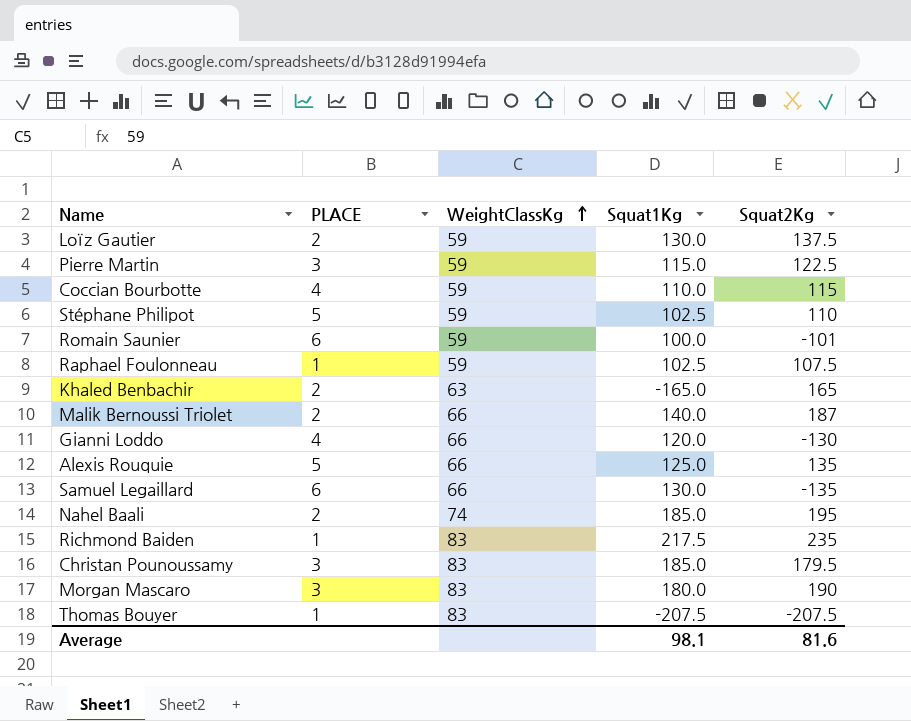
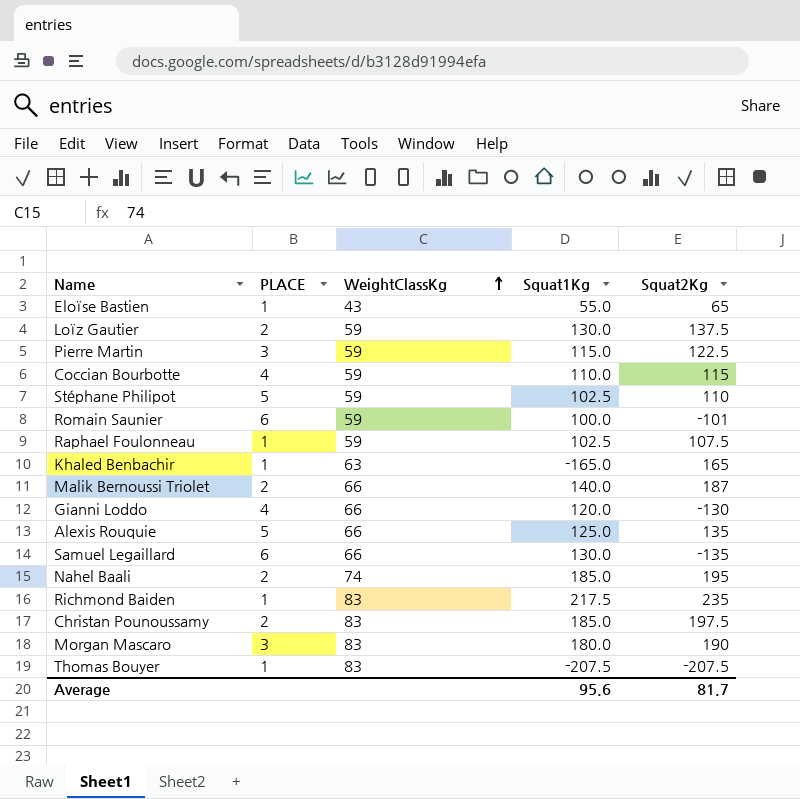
row Eloïse Bastien: none -> 1 | 43 | 55.0 | 65
Khaled Benbachir | PLACE: 2 -> 1
Christan Pounoussamy | PLACE: 3 -> 2
Christan Pounoussamy | Squat2Kg: 179.5 -> 197.5
Average | Squat1Kg: 98.1 -> 95.6
Average | Squat2Kg: 81.6 -> 81.7

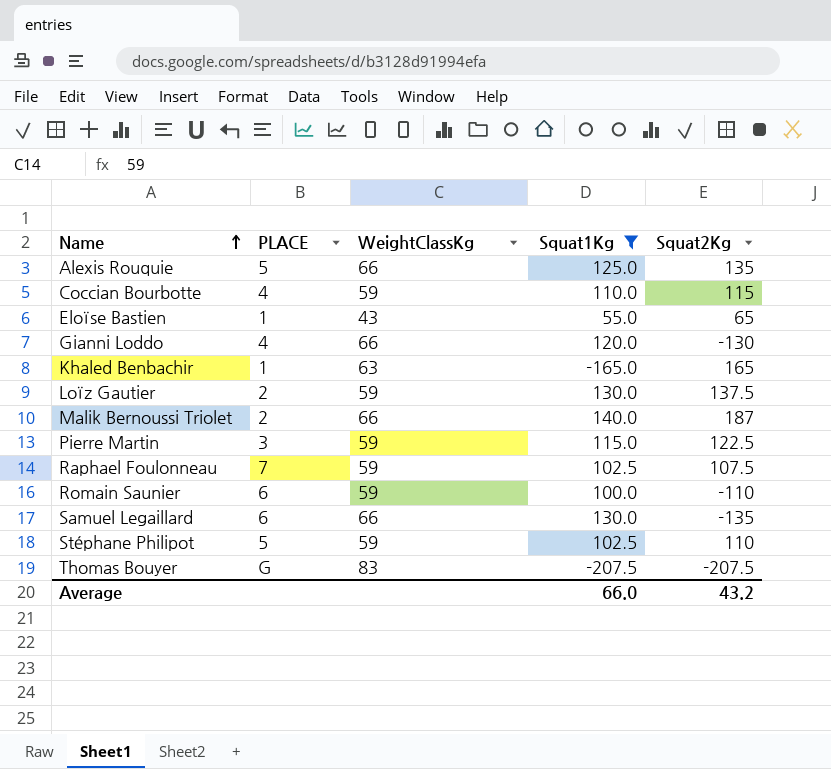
filter: none -> Squat1Kg <= 140.0
row order: WeightClassKg ascending -> Name ascending
Raphael Foulonneau | PLACE: 1 -> 7
Romain Saunier | Squat2Kg: -101 -> -110
Thomas Bouyer | PLACE: 1 -> G
Average | Squat1Kg: 95.6 -> 66.0
Average | Squat2Kg: 81.7 -> 43.2

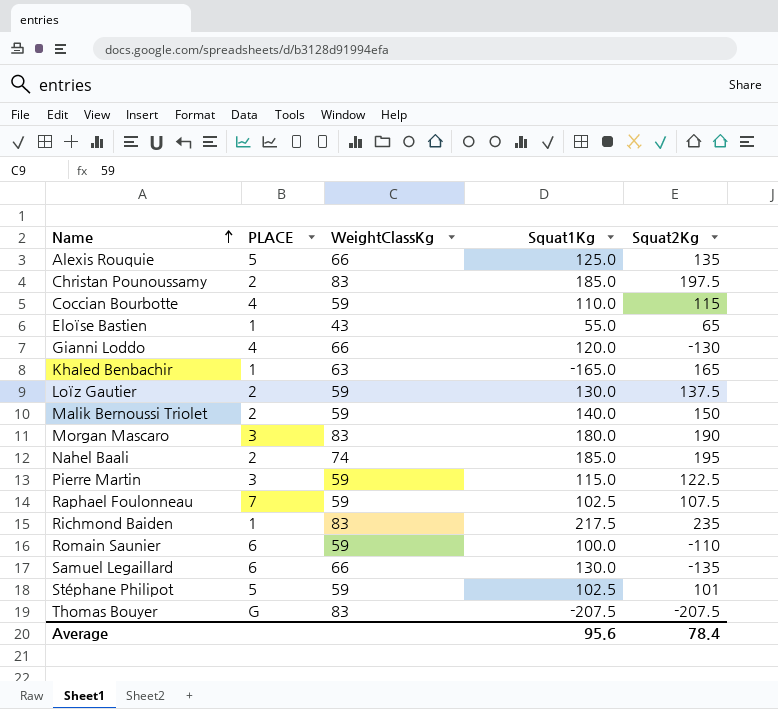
filter: Squat1Kg <= 140.0 -> none
Malik Bernoussi Triolet | WeightClassKg: 66 -> 59
Malik Bernoussi Triolet | Squat2Kg: 187 -> 150
Stéphane Philipot | Squat2Kg: 110 -> 101
Average | Squat1Kg: 66.0 -> 95.6
Average | Squat2Kg: 43.2 -> 78.4

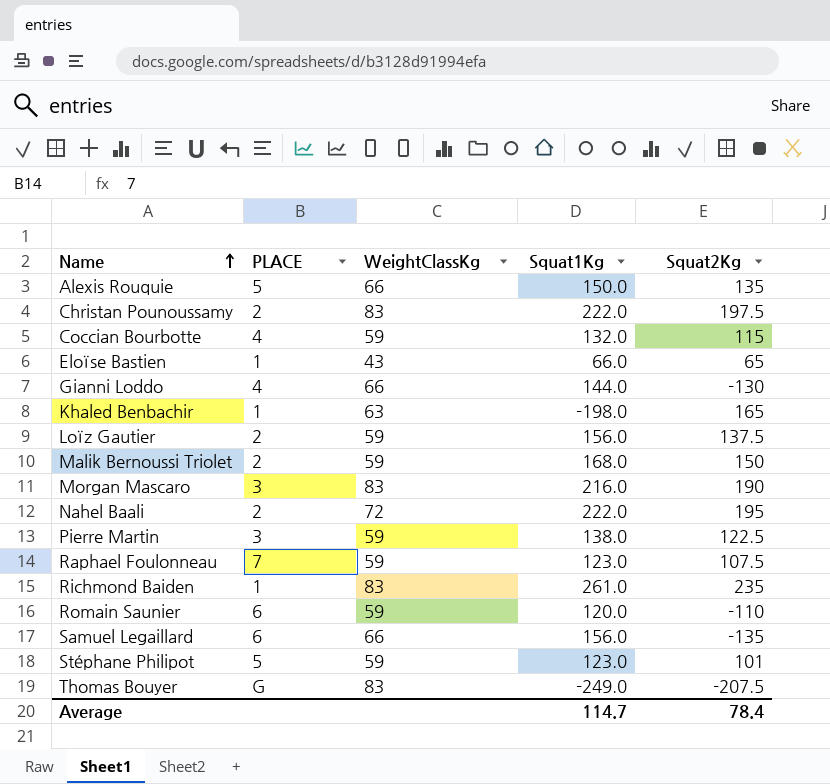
Alexis Rouquie | Squat1Kg: 125.0 -> 150.0
Christan Pounoussamy | Squat1Kg: 185.0 -> 222.0
Coccian Bourbotte | Squat1Kg: 110.0 -> 132.0
Eloïse Bastien | Squat1Kg: 55.0 -> 66.0
Gianni Loddo | Squat1Kg: 120.0 -> 144.0
Khaled Benbachir | Squat1Kg: -165.0 -> -198.0
Loïz Gautier | Squat1Kg: 130.0 -> 156.0
Malik Bernoussi Triolet | Squat1Kg: 140.0 -> 168.0
Morgan Mascaro | Squat1Kg: 180.0 -> 216.0
Nahel Baali | WeightClassKg: 74 -> 72
Nahel Baali | Squat1Kg: 185.0 -> 222.0
Pierre Martin | Squat1Kg: 115.0 -> 138.0
Raphael Foulonneau | Squat1Kg: 102.5 -> 123.0
Richmond Baiden | Squat1Kg: 217.5 -> 261.0
Romain Saunier | Squat1Kg: 100.0 -> 120.0
Samuel Legaillard | Squat1Kg: 130.0 -> 156.0
Stéphane Philipot | Squat1Kg: 102.5 -> 123.0
Thomas Bouyer | Squat1Kg: -207.5 -> -249.0
Average | Squat1Kg: 95.6 -> 114.7

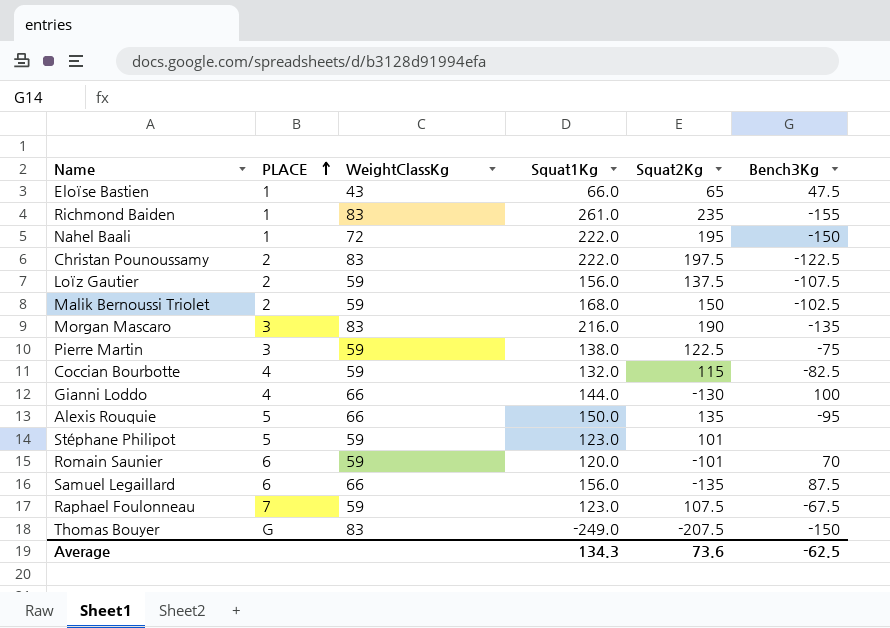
row order: Name ascending -> PLACE ascending
column Bench3Kg | position: none -> 6
row Khaled Benbachir: 1 | 63 | -198.0 | 165 -> none
Nahel Baali | PLACE: 2 -> 1
Romain Saunier | Squat2Kg: -110 -> -101
Average | Squat1Kg: 114.7 -> 134.3
Average | Squat2Kg: 78.4 -> 73.6

